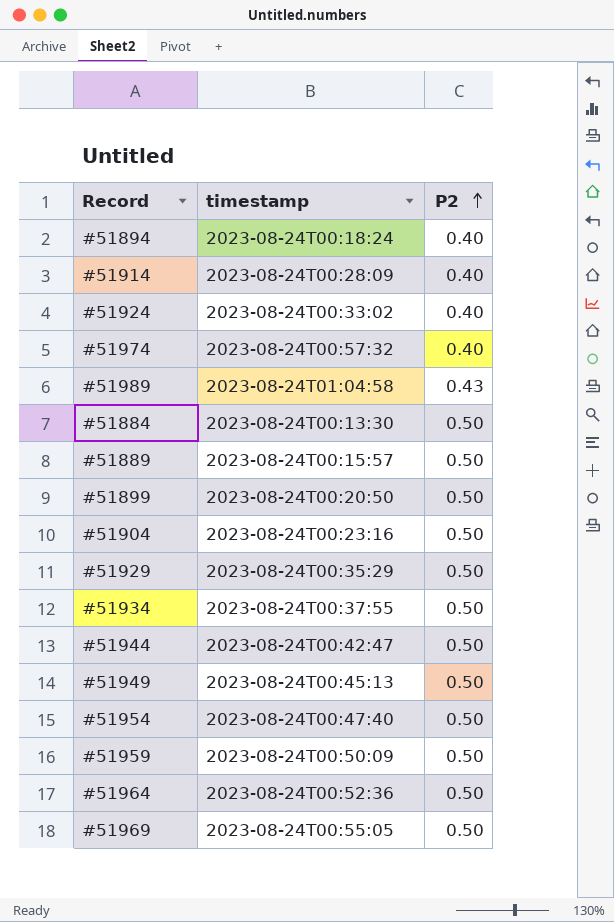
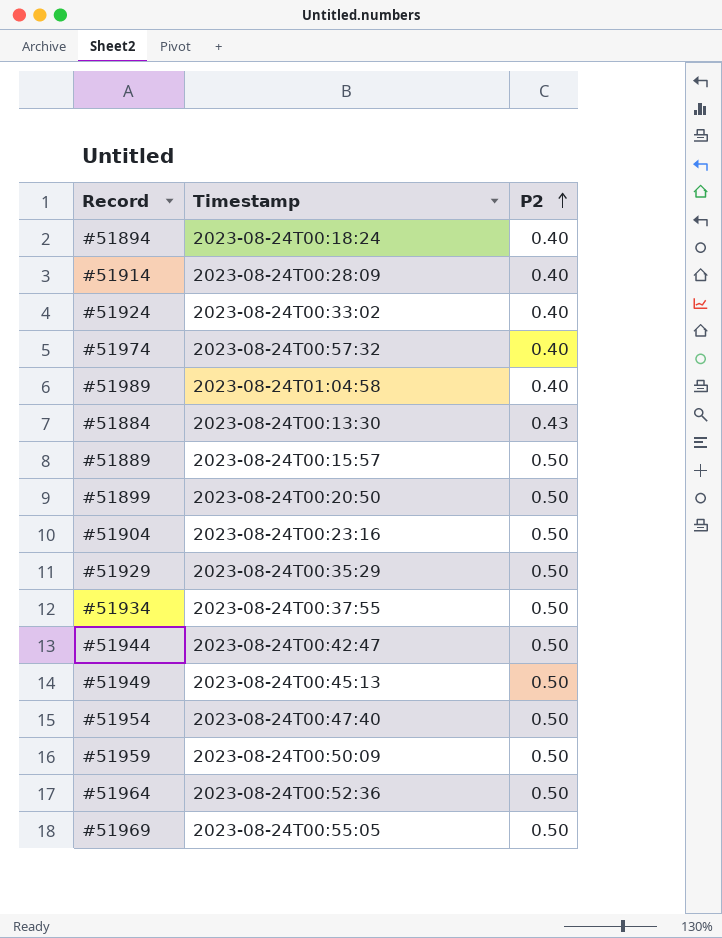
column name: timestamp -> Timestamp
#51989 | P2: 0.43 -> 0.40
#51884 | P2: 0.50 -> 0.43

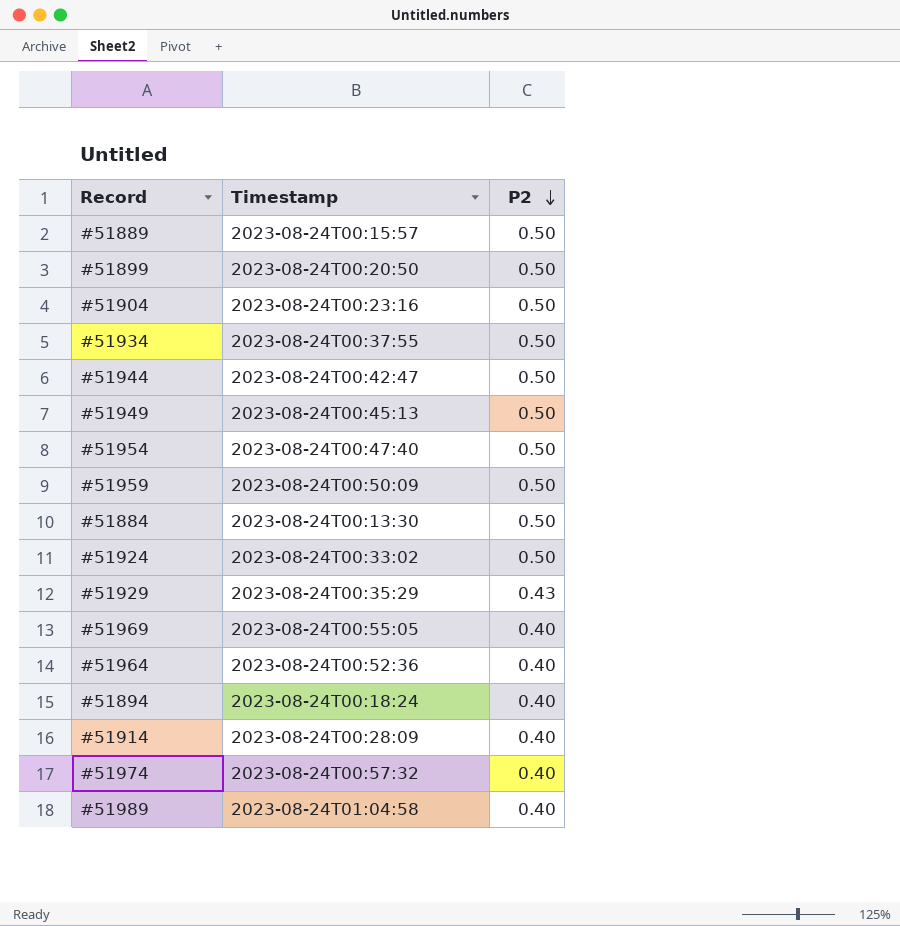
row order: P2 ascending -> P2 descending
#51884 | P2: 0.43 -> 0.50
#51924 | P2: 0.40 -> 0.50
#51929 | P2: 0.50 -> 0.43
#51969 | P2: 0.50 -> 0.40
#51964 | P2: 0.50 -> 0.40

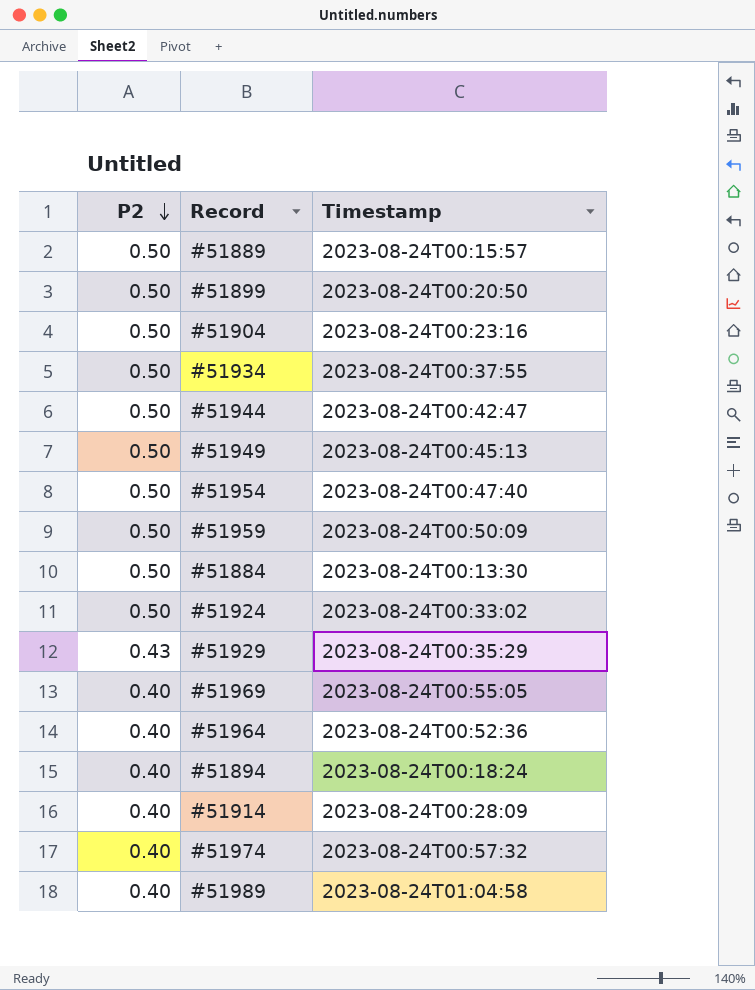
column P2 | position: 3 -> 1

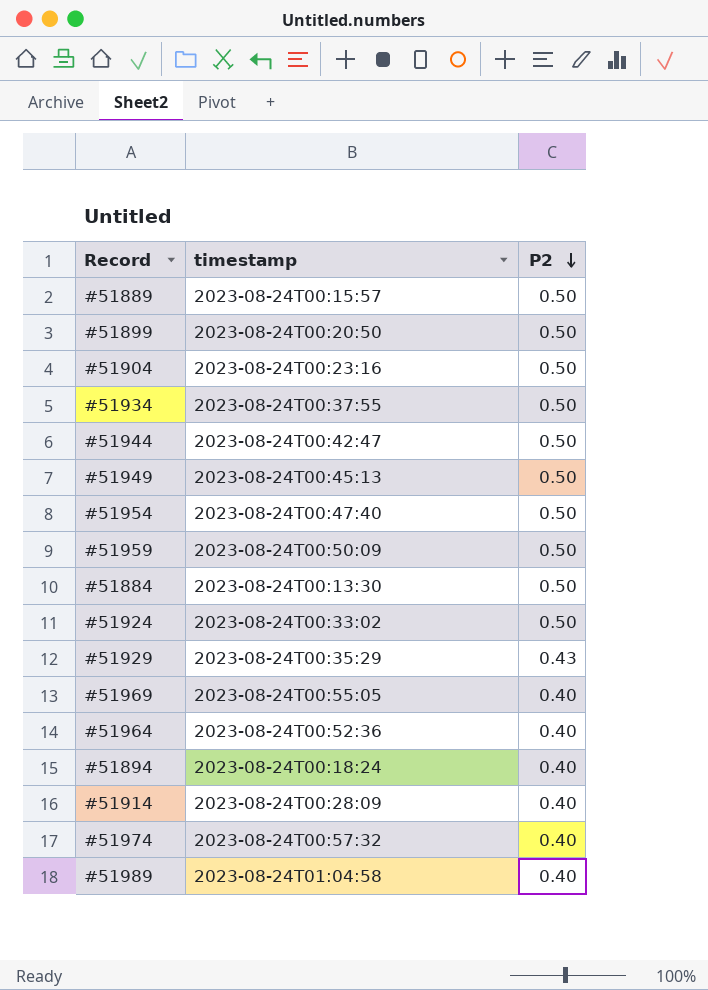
column name: Timestamp -> timestamp
column P2 | position: 1 -> 3

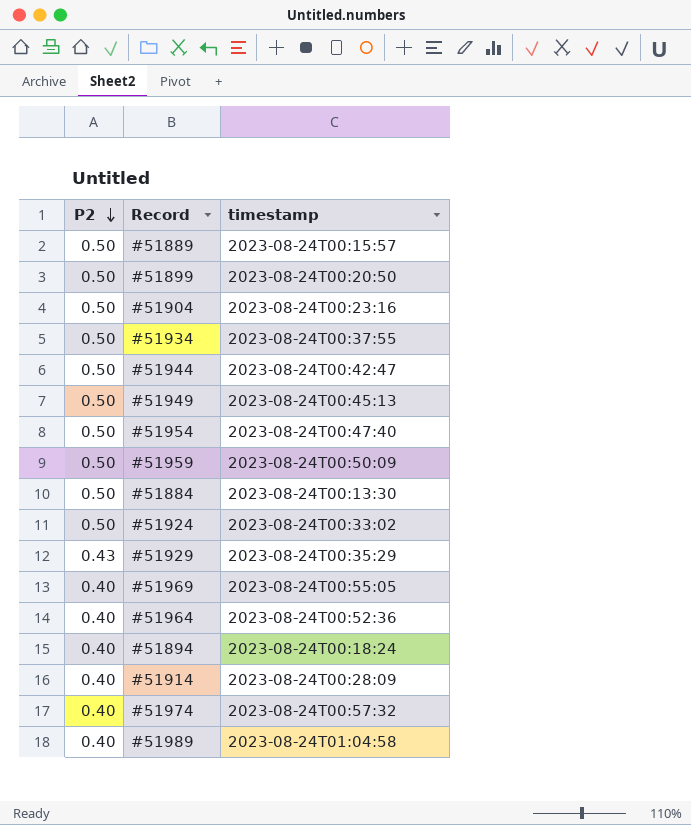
column P2 | position: 3 -> 1

